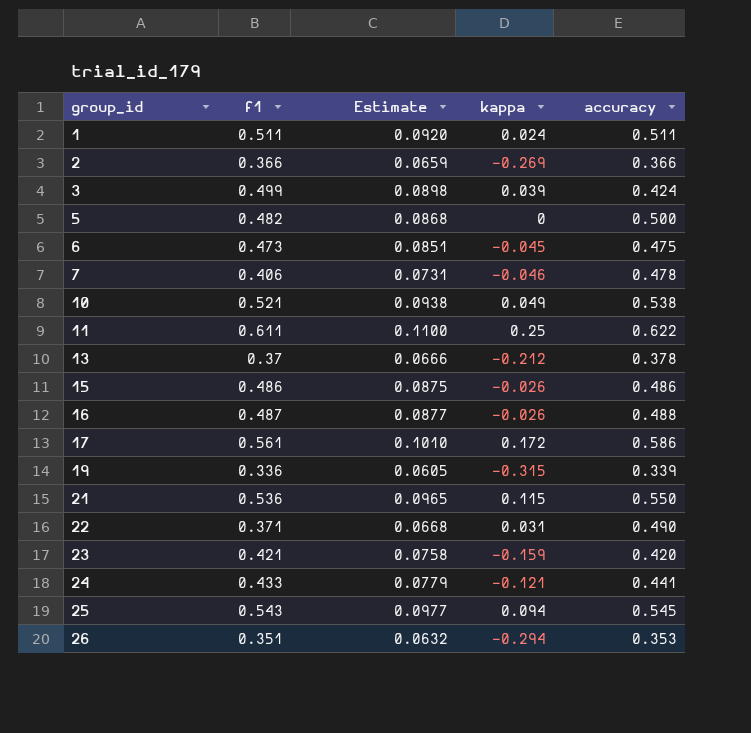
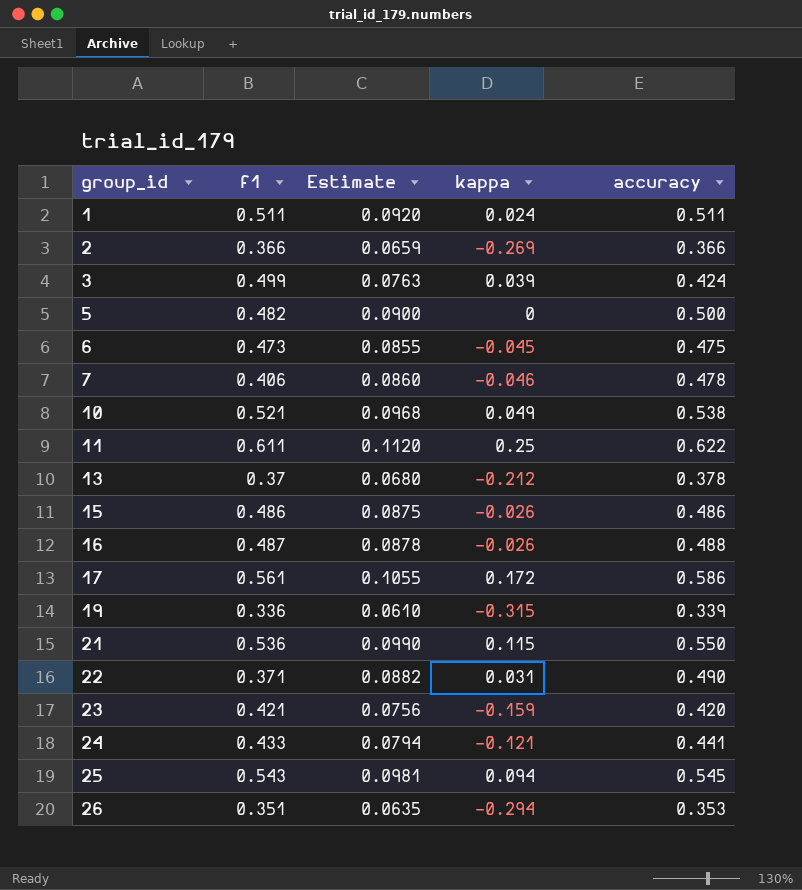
column Estimate | formula: [f1] * 0.18 -> [accuracy] * 0.18

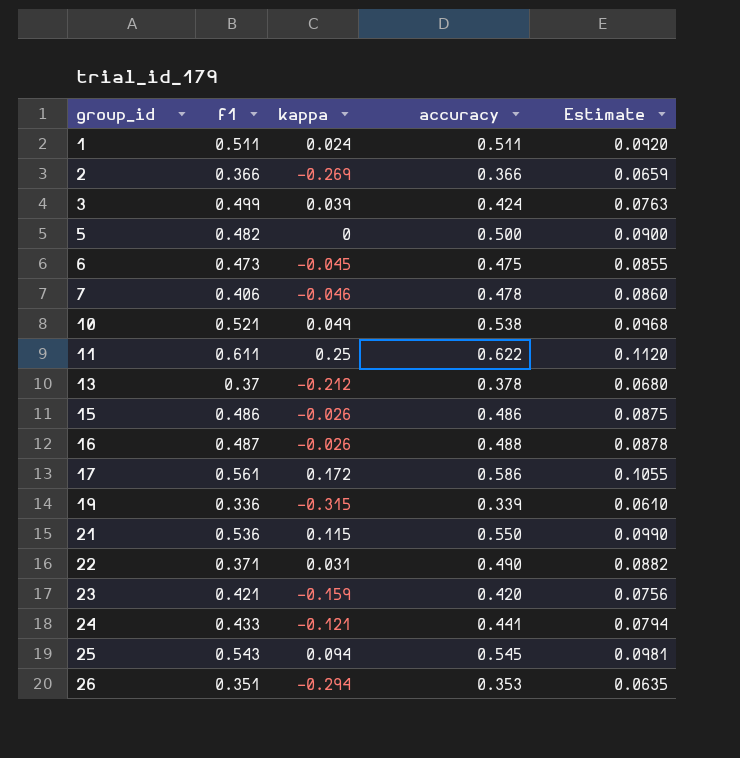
column Estimate | position: 3 -> 5

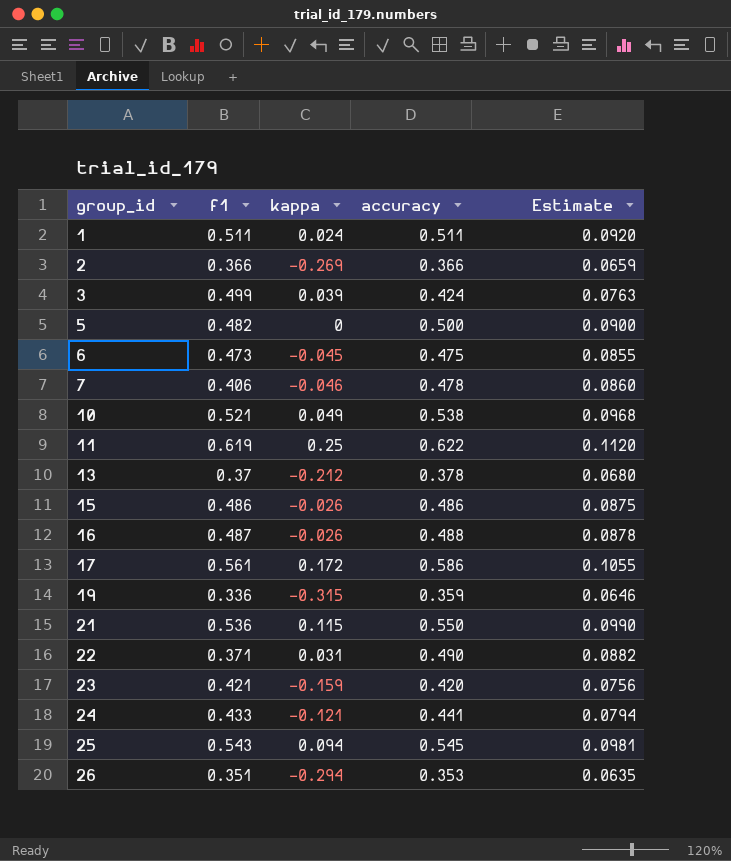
11 | f1: 0.611 -> 0.619
19 | accuracy: 0.339 -> 0.359
19 | Estimate: 0.0610 -> 0.0646

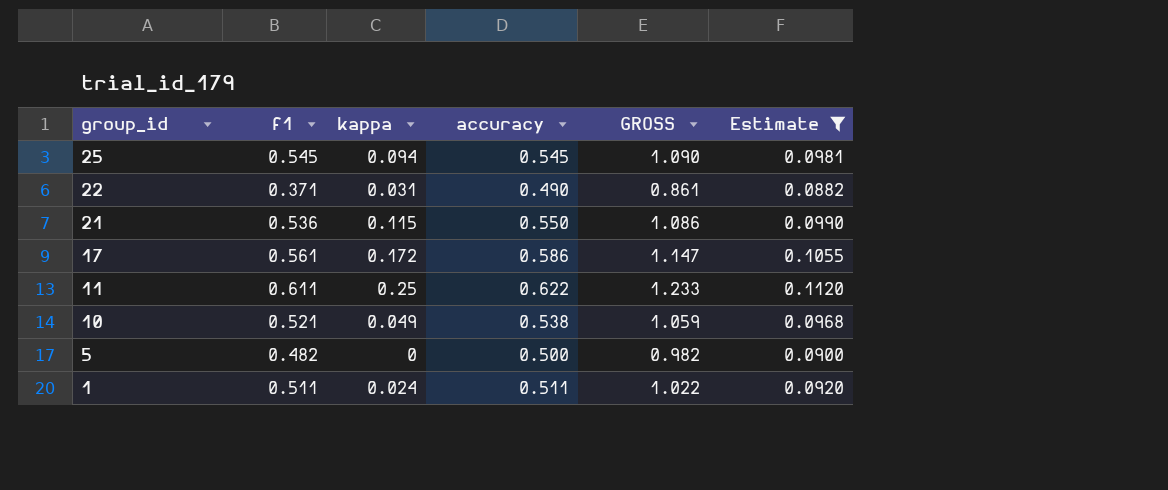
filter: none -> Estimate >= 0.0882
row order: group_id ascending -> group_id descending
column GROSS | formula: none -> [f1] + [accuracy]
25 | f1: 0.543 -> 0.545
11 | f1: 0.619 -> 0.611

